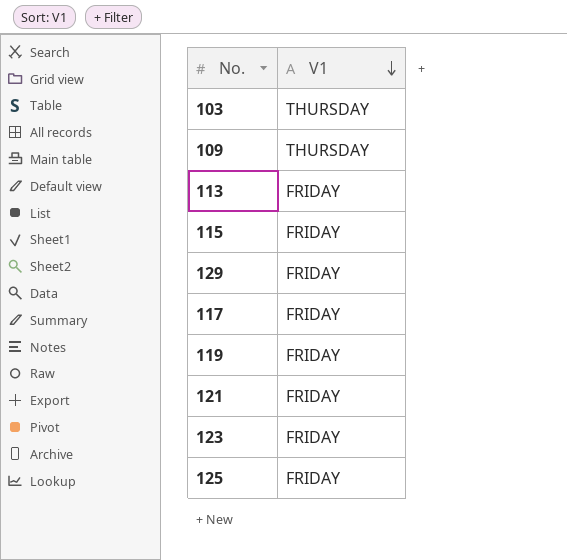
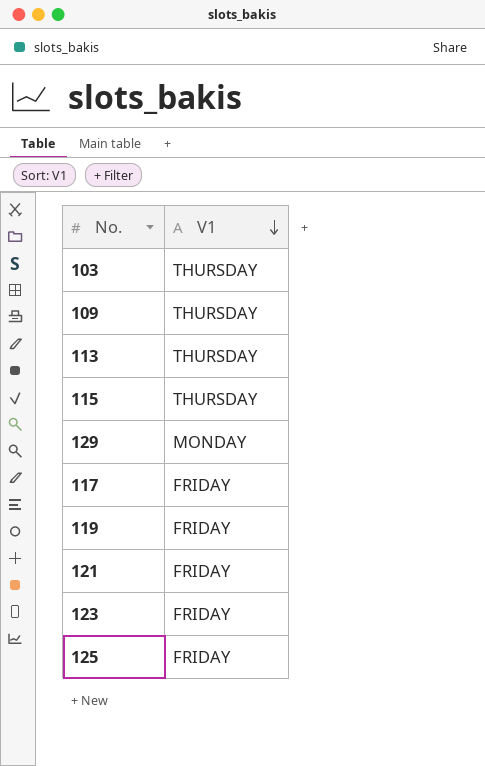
113 | V1: FRIDAY -> THURSDAY
115 | V1: FRIDAY -> THURSDAY
129 | V1: FRIDAY -> MONDAY

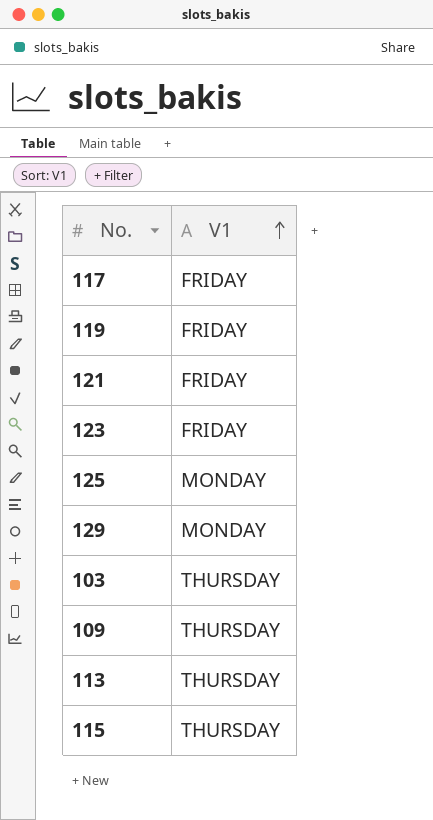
row order: V1 descending -> V1 ascending
125 | V1: FRIDAY -> MONDAY

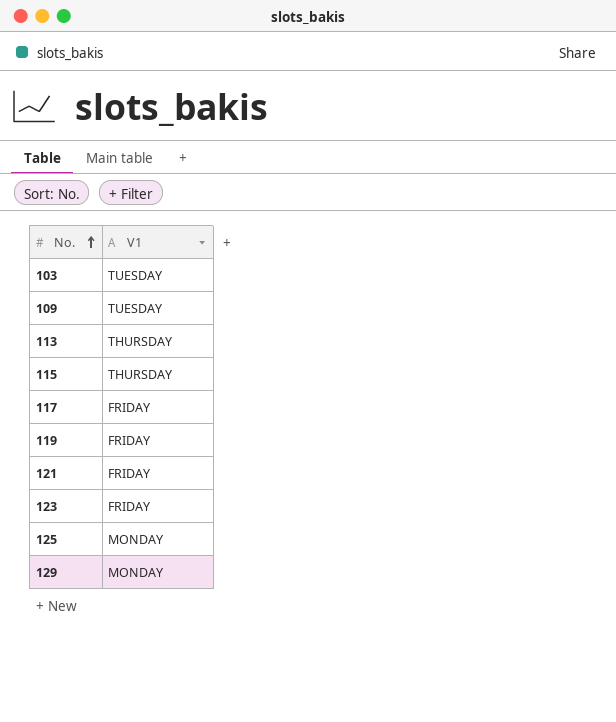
row order: V1 ascending -> No. ascending
103 | V1: THURSDAY -> TUESDAY
109 | V1: THURSDAY -> TUESDAY

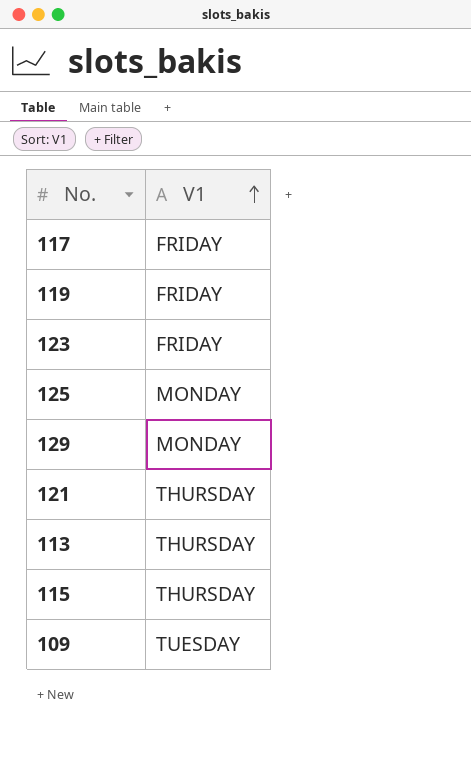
row order: No. ascending -> V1 ascending
row 103: TUESDAY -> none
121 | V1: FRIDAY -> THURSDAY

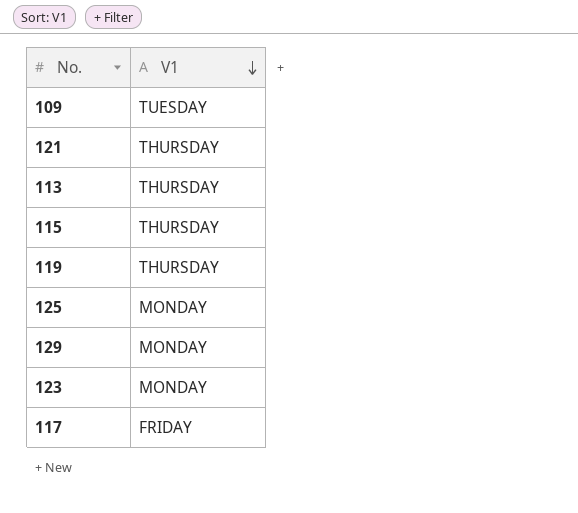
row order: V1 ascending -> V1 descending
119 | V1: FRIDAY -> THURSDAY
123 | V1: FRIDAY -> MONDAY

